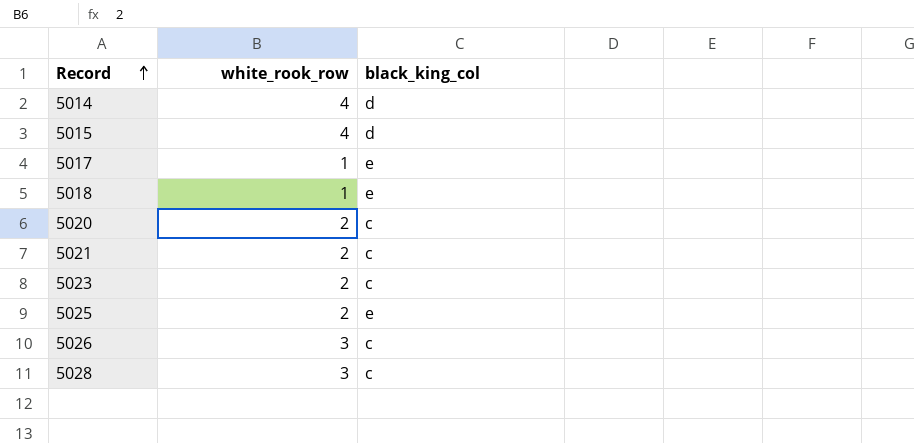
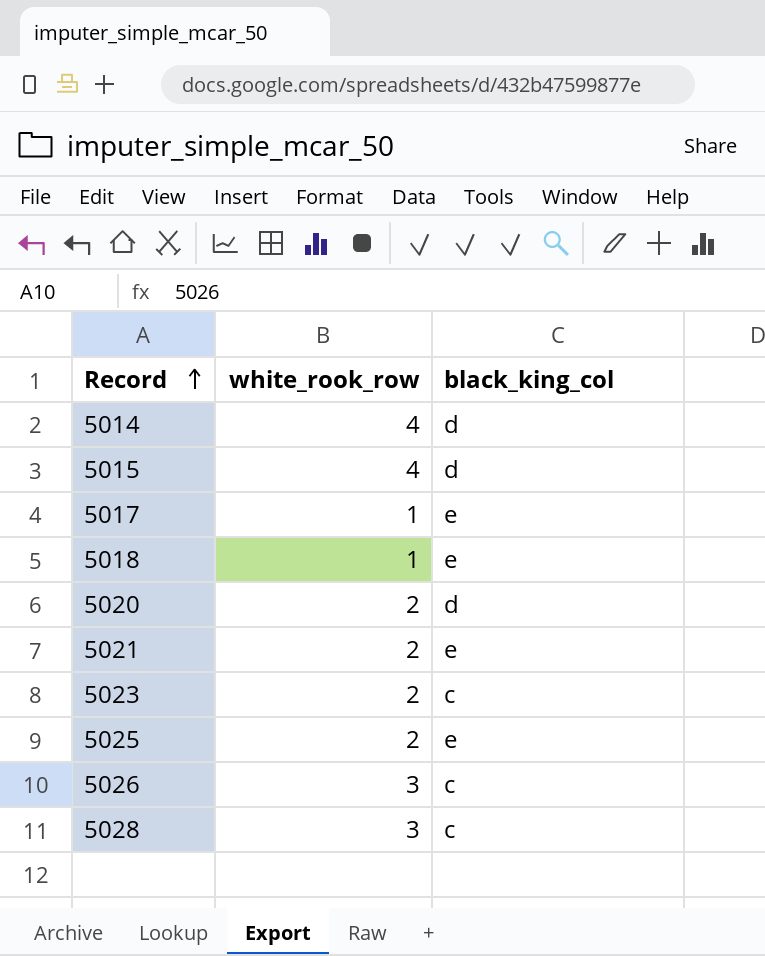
5020 | black_king_col: c -> d
5021 | black_king_col: c -> e

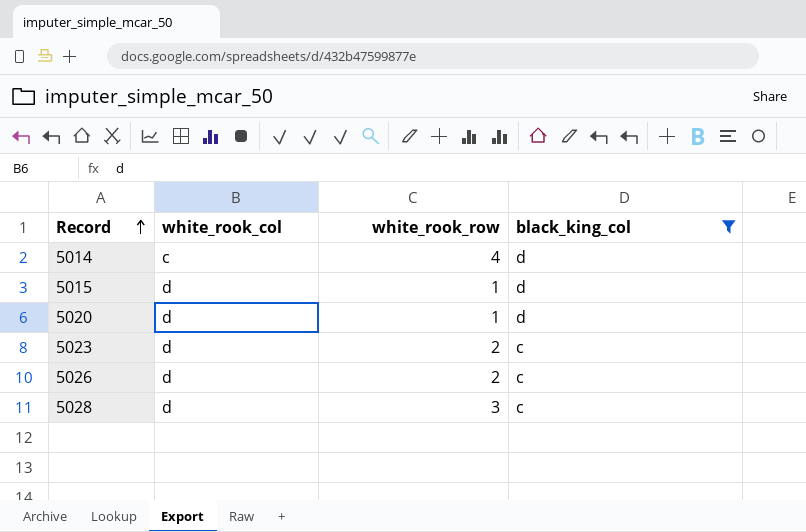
filter: none -> black_king_col != e
column white_rook_col | position: none -> 2
5015 | white_rook_row: 4 -> 1
5020 | white_rook_row: 2 -> 1
5026 | white_rook_row: 3 -> 2

